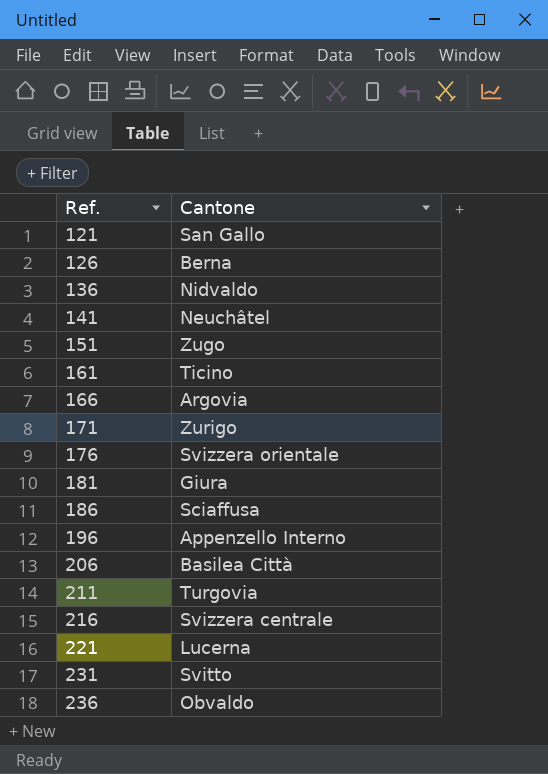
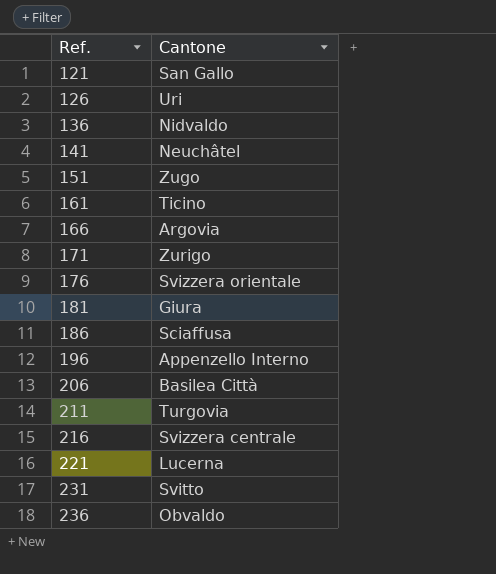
126 | Cantone: Berna -> Uri

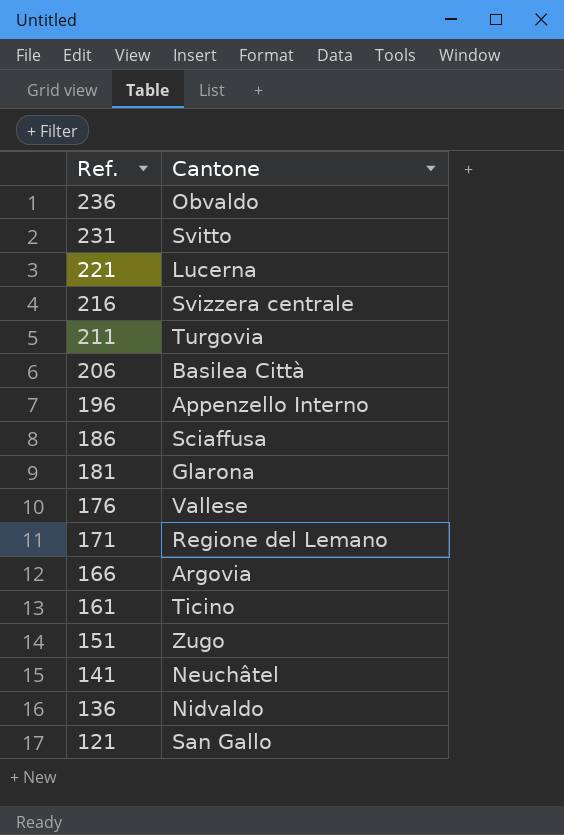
row order: Ref. ascending -> Ref. descending
row 126: Uri -> none
181 | Cantone: Giura -> Glarona
176 | Cantone: Svizzera orientale -> Vallese
171 | Cantone: Zurigo -> Regione del Lemano

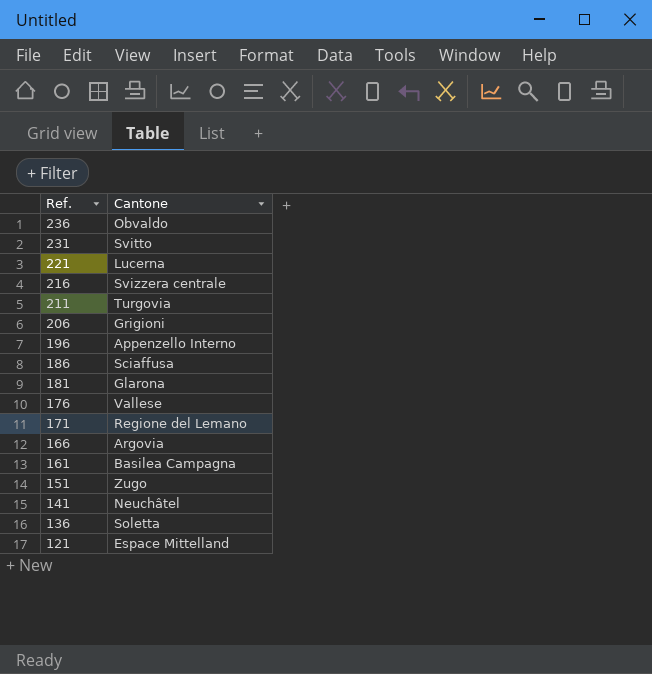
206 | Cantone: Basilea Città -> Grigioni
161 | Cantone: Ticino -> Basilea Campagna
136 | Cantone: Nidvaldo -> Soletta
121 | Cantone: San Gallo -> Espace Mittelland

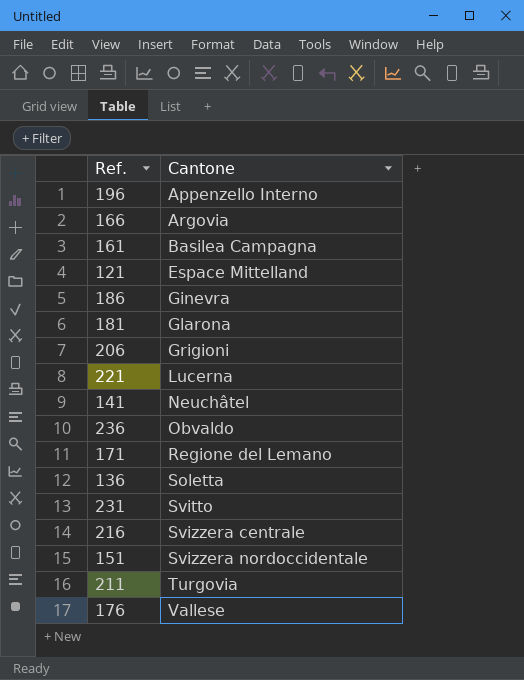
row order: Ref. descending -> Cantone ascending
186 | Cantone: Sciaffusa -> Ginevra
151 | Cantone: Zugo -> Svizzera nordoccidentale

